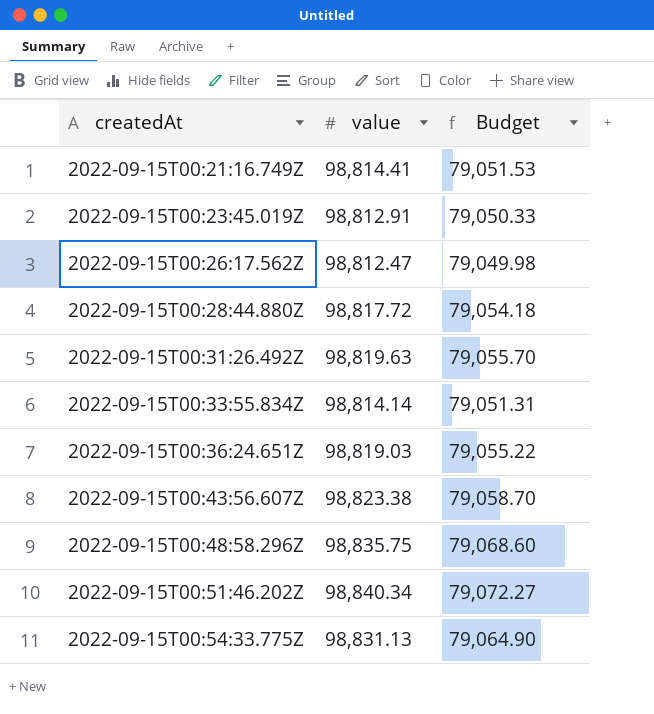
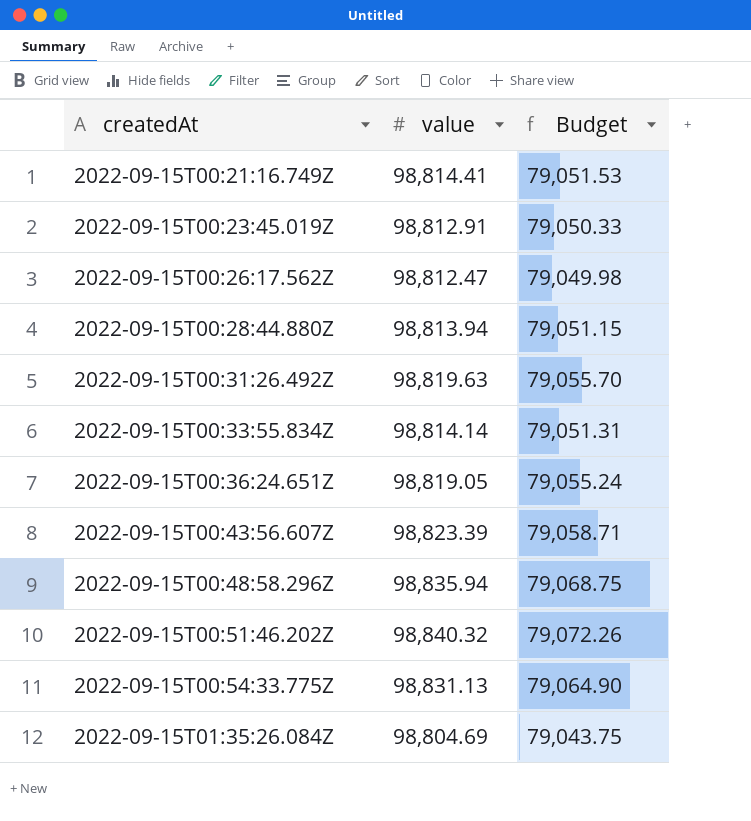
2022-09-15T00:28:44.880Z | value: 98,817.72 -> 98,813.94
2022-09-15T00:28:44.880Z | Budget: 79,054.18 -> 79,051.15
2022-09-15T00:36:24.651Z | value: 98,819.03 -> 98,819.05
2022-09-15T00:36:24.651Z | Budget: 79,055.22 -> 79,055.24
2022-09-15T00:43:56.607Z | value: 98,823.38 -> 98,823.39
2022-09-15T00:43:56.607Z | Budget: 79,058.70 -> 79,058.71
2022-09-15T00:48:58.296Z | value: 98,835.75 -> 98,835.94
2022-09-15T00:48:58.296Z | Budget: 79,068.60 -> 79,068.75
2022-09-15T00:51:46.202Z | value: 98,840.34 -> 98,840.32
2022-09-15T00:51:46.202Z | Budget: 79,072.27 -> 79,072.26
row 2022-09-15T01:35:26.084Z: none -> 98,804.69 | 79,043.75

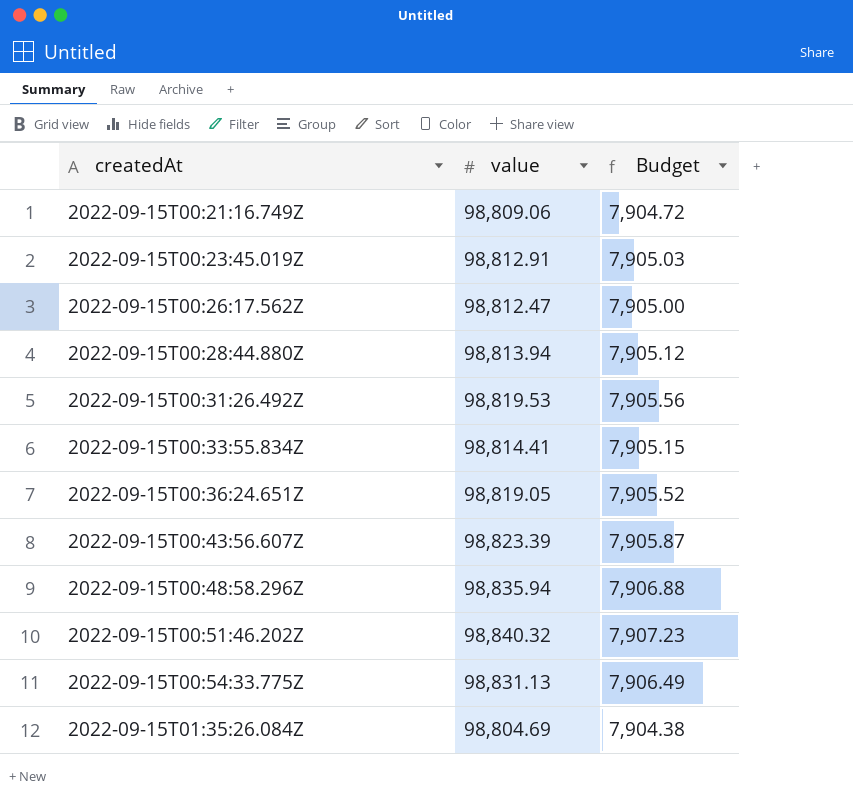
column Budget | formula: [value] * 0.8 -> [value] * 0.08
2022-09-15T00:21:16.749Z | value: 98,814.41 -> 98,809.06
2022-09-15T00:31:26.492Z | value: 98,819.63 -> 98,819.53
2022-09-15T00:33:55.834Z | value: 98,814.14 -> 98,814.41

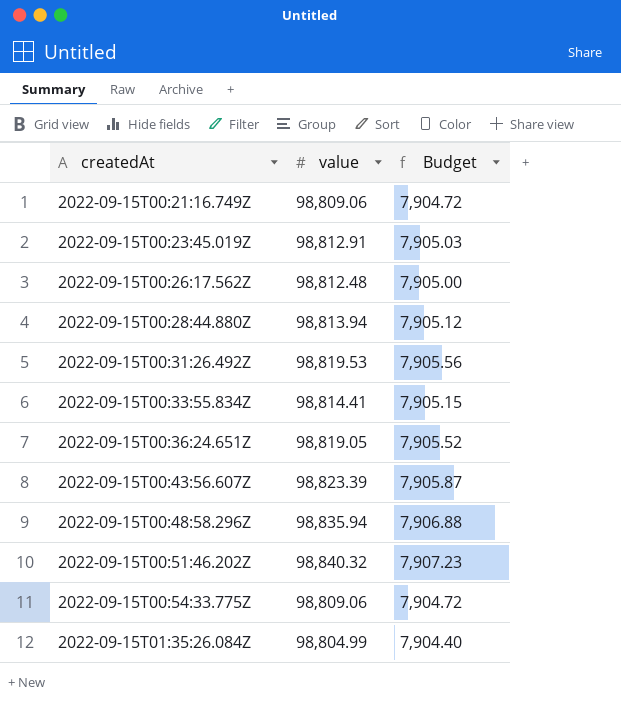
2022-09-15T00:26:17.562Z | value: 98,812.47 -> 98,812.48
2022-09-15T00:54:33.775Z | value: 98,831.13 -> 98,809.06
2022-09-15T00:54:33.775Z | Budget: 7,906.49 -> 7,904.72
2022-09-15T01:35:26.084Z | value: 98,804.69 -> 98,804.99
2022-09-15T01:35:26.084Z | Budget: 7,904.38 -> 7,904.40

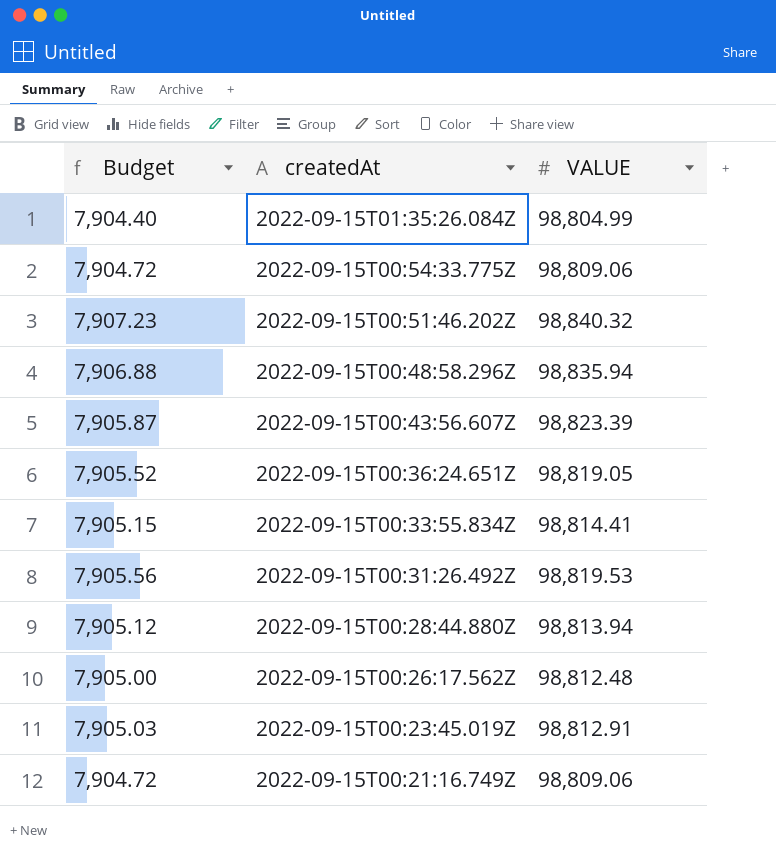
row order: createdAt ascending -> createdAt descending
column Budget | position: 3 -> 1
column name: value -> VALUE

